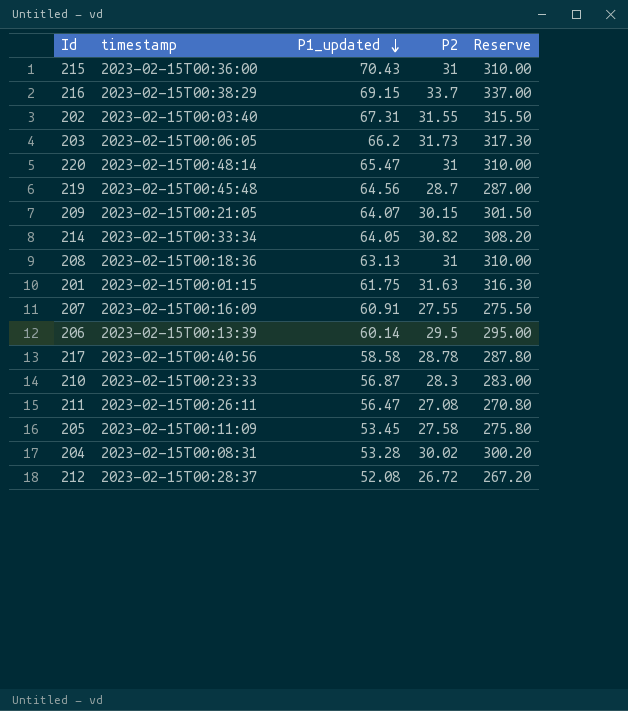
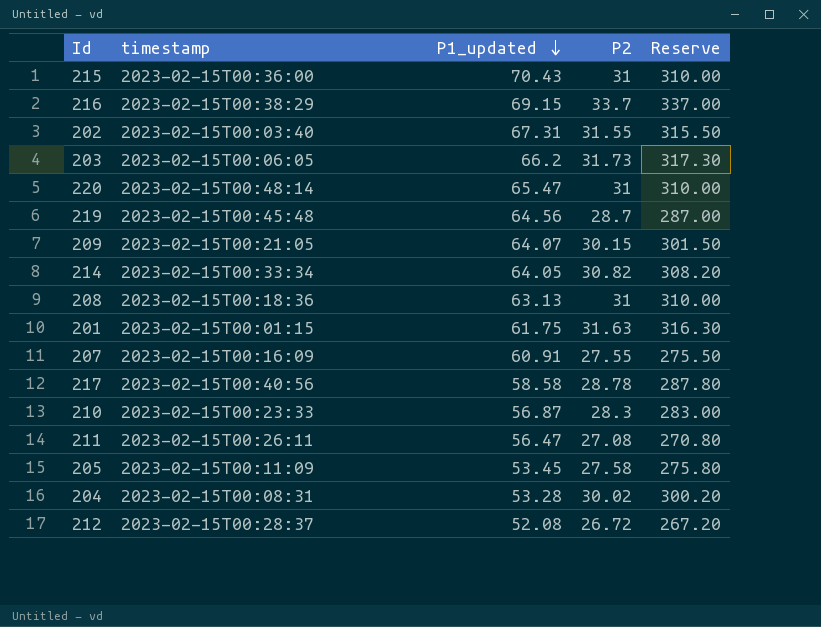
row 206: 2023-02-15T00:13:39 | 60.14 | 29.5 | 295.00 -> none

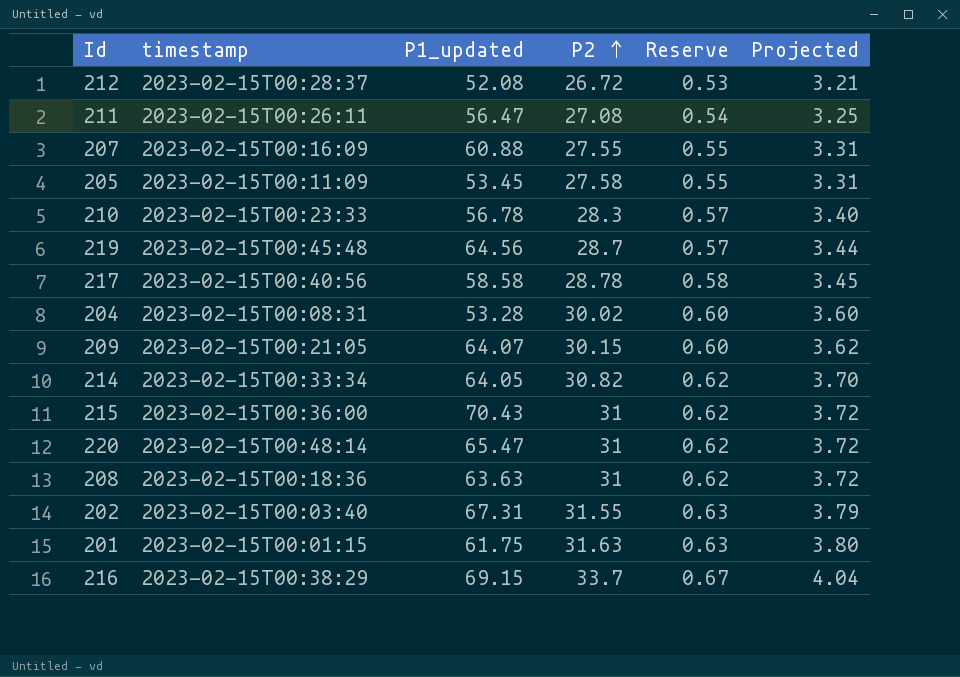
row order: P1_updated descending -> P2 ascending
column Reserve | formula: [P2] * 10 -> [P2] * 0.02
column Projected | formula: none -> [P2] * 0.12
row 203: 2023-02-15T00:06:05 | 66.2 | 31.73 | 317.30 -> none
207 | P1_updated: 60.91 -> 60.88
210 | P1_updated: 56.87 -> 56.78
208 | P1_updated: 63.13 -> 63.63

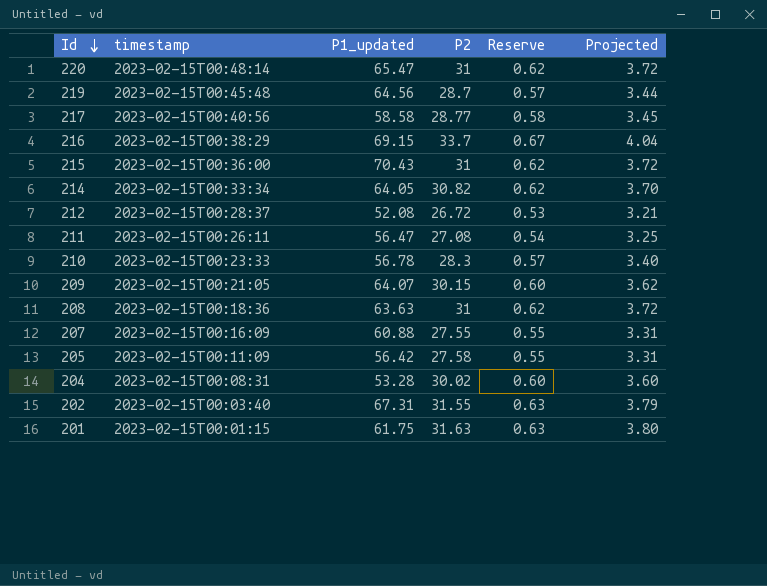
row order: P2 ascending -> Id descending
217 | P2: 28.78 -> 28.77
205 | P1_updated: 53.45 -> 56.42

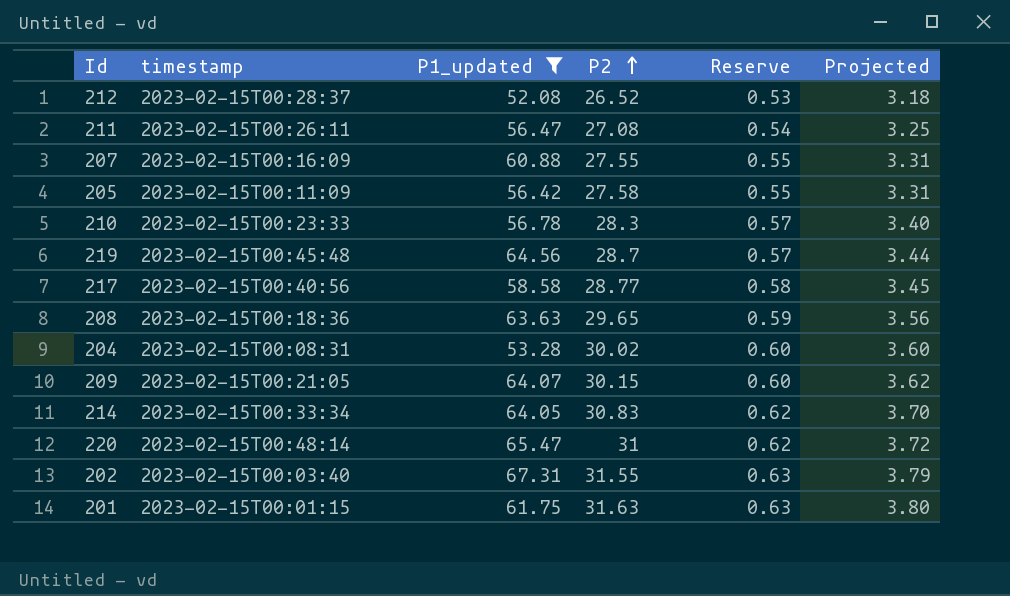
filter: none -> P1_updated <= 67.31
row order: Id descending -> P2 ascending
212 | P2: 26.72 -> 26.52
212 | Projected: 3.21 -> 3.18
208 | P2: 31 -> 29.65
208 | Reserve: 0.62 -> 0.59
208 | Projected: 3.72 -> 3.56
214 | P2: 30.82 -> 30.83

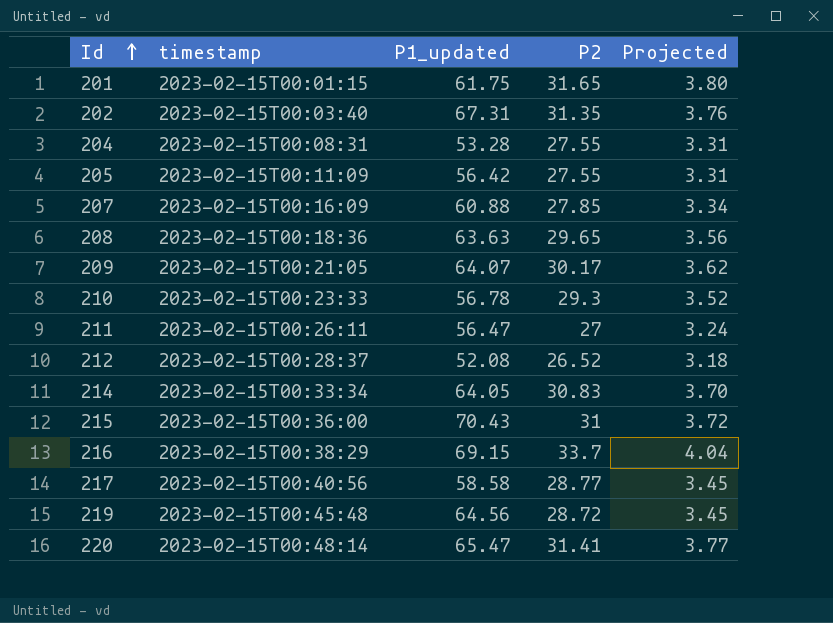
filter: P1_updated <= 67.31 -> none
row order: P2 ascending -> Id ascending
column Reserve | formula: [P2] * 0.02 -> none
201 | P2: 31.63 -> 31.65
202 | P2: 31.55 -> 31.35
202 | Projected: 3.79 -> 3.76
204 | P2: 30.02 -> 27.55
204 | Projected: 3.60 -> 3.31
205 | P2: 27.58 -> 27.55
207 | P2: 27.55 -> 27.85
207 | Projected: 3.31 -> 3.34
209 | P2: 30.15 -> 30.17
210 | P2: 28.3 -> 29.3
210 | Projected: 3.40 -> 3.52
211 | P2: 27.08 -> 27
211 | Projected: 3.25 -> 3.24
219 | P2: 28.7 -> 28.72
219 | Projected: 3.44 -> 3.45
220 | P2: 31 -> 31.41
220 | Projected: 3.72 -> 3.77

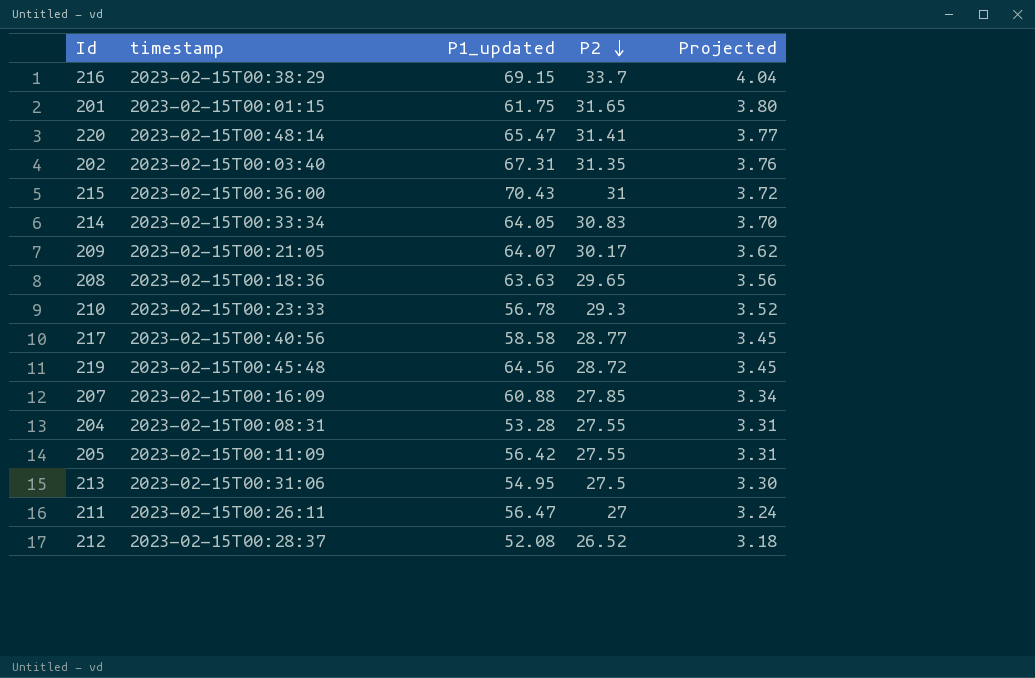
row order: Id ascending -> P2 descending
row 213: none -> 2023-02-15T00:31:06 | 54.95 | 27.5 | 3.30

